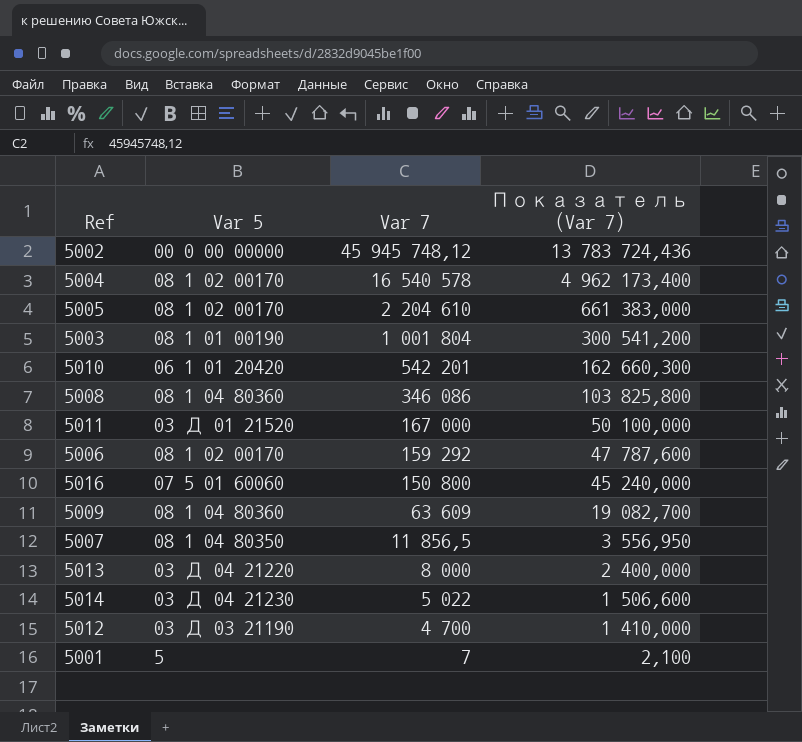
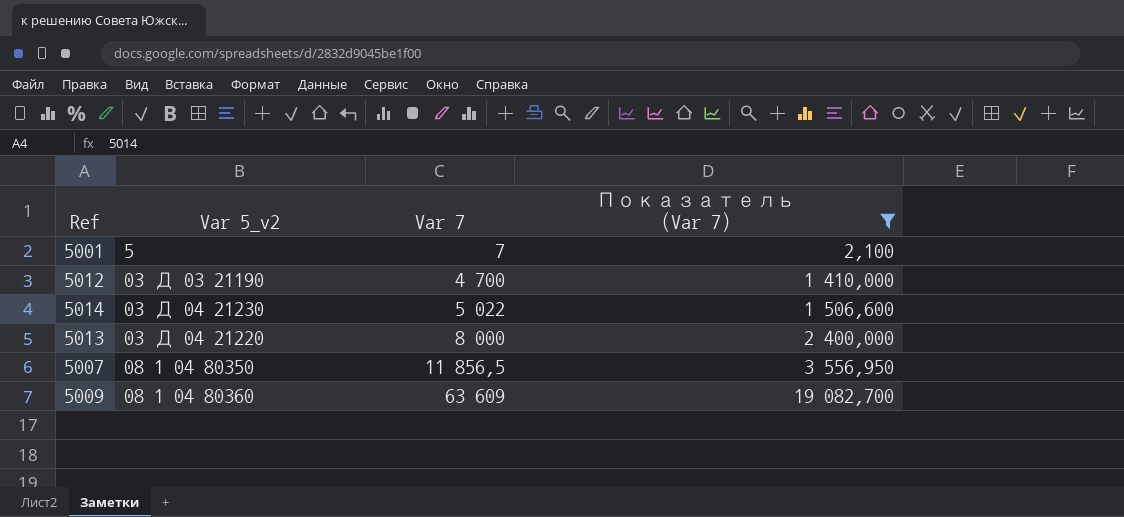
filter: none -> Показатель (Var 7) <= 19 082,700
row order: Var 7 descending -> Var 7 ascending
column name: Var 5 -> Var 5_v2

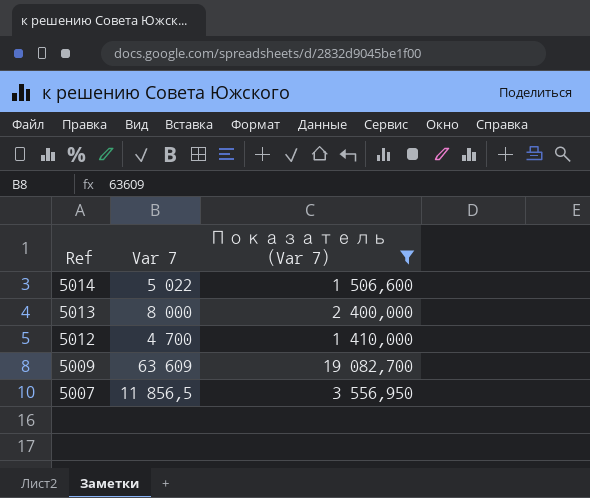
row order: Var 7 ascending -> Ref descending
column Var 5_v2 | position: 2 -> none
row 5001: 5 | 7 | 2,100 -> none

